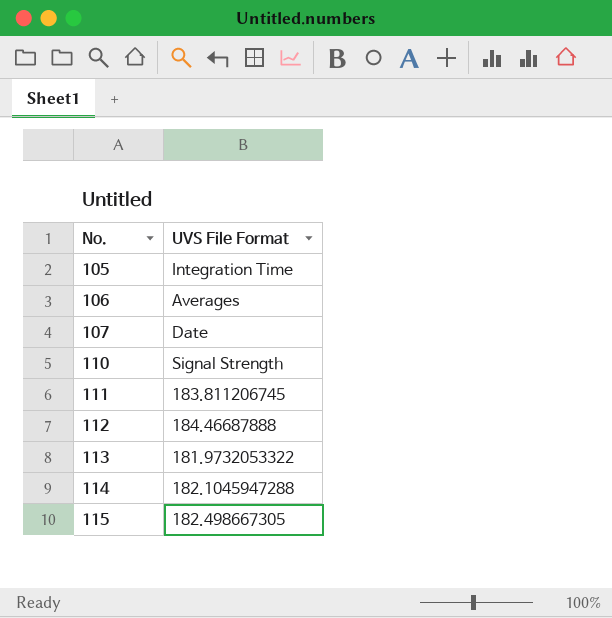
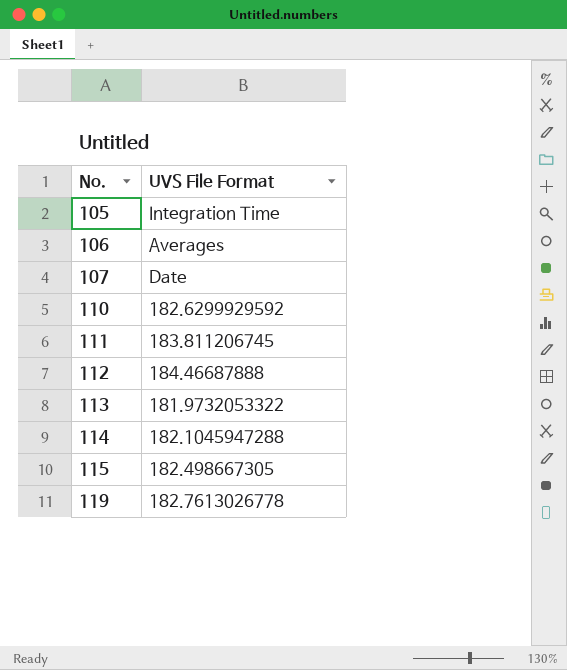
110 | UVS File Format: Signal Strength -> 182.6299929592
row 119: none -> 182.7613026778

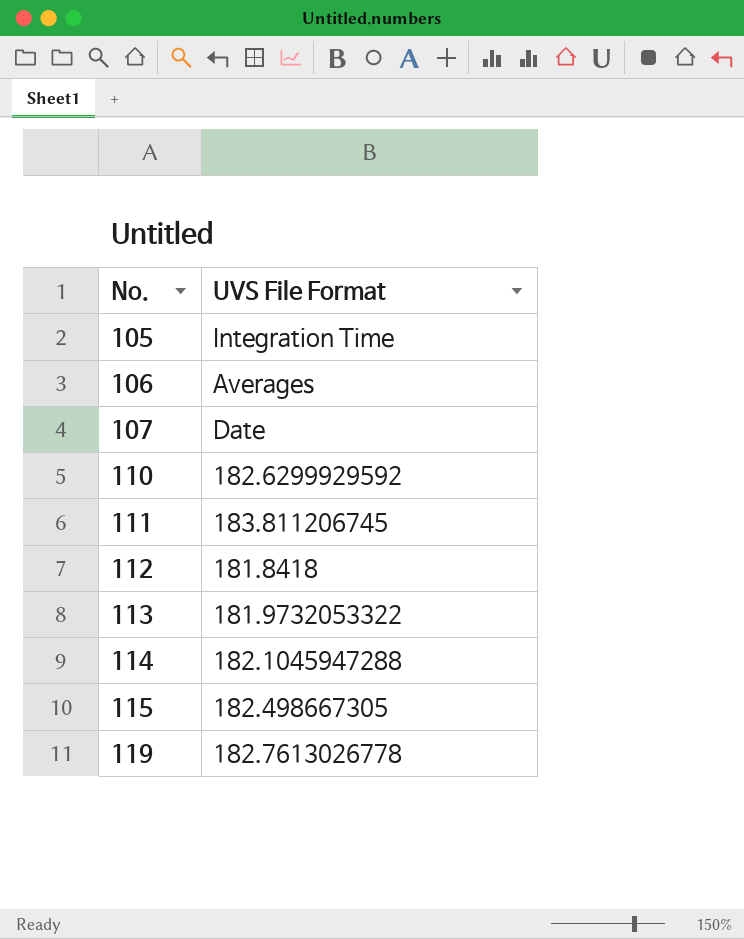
112 | UVS File Format: 184.46687888 -> 181.8418

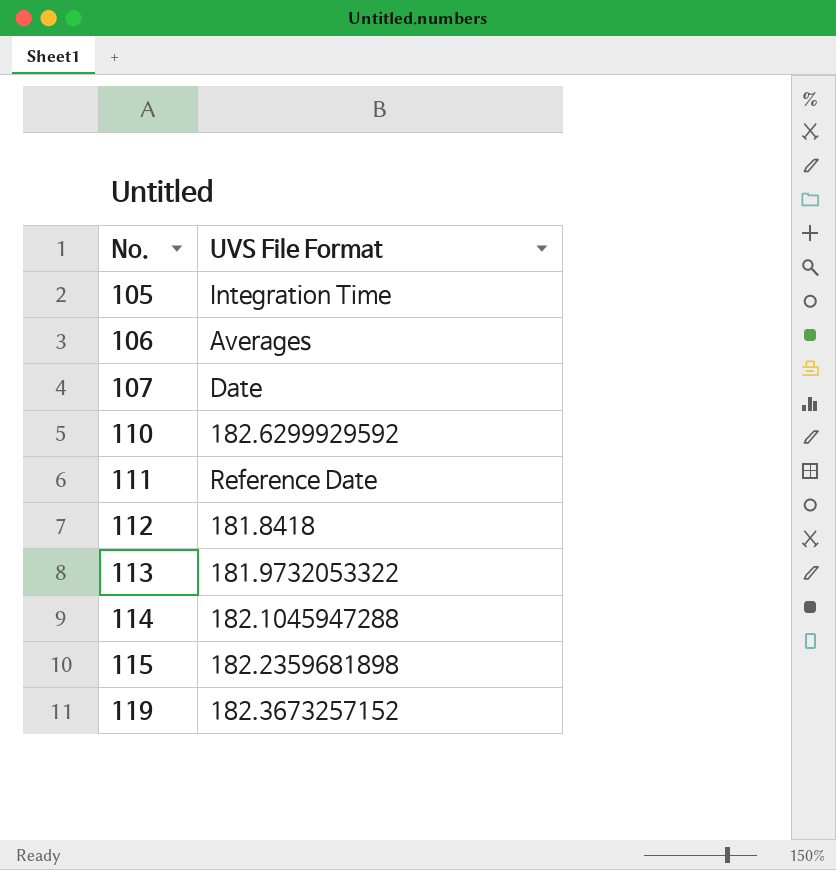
111 | UVS File Format: 183.811206745 -> Reference Date
115 | UVS File Format: 182.498667305 -> 182.2359681898
119 | UVS File Format: 182.7613026778 -> 182.3673257152

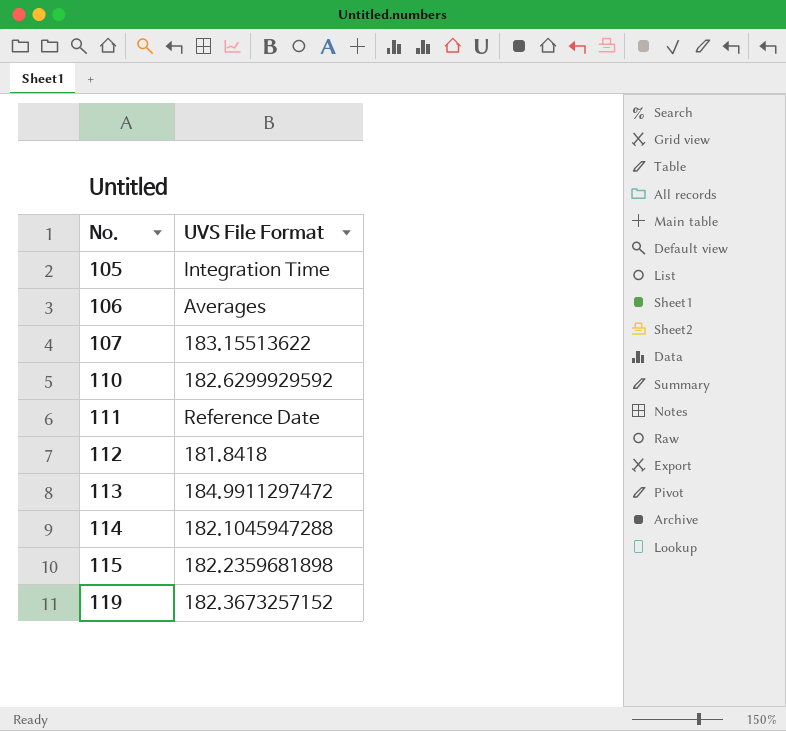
107 | UVS File Format: Date -> 183.15513622
113 | UVS File Format: 181.9732053322 -> 184.9911297472

